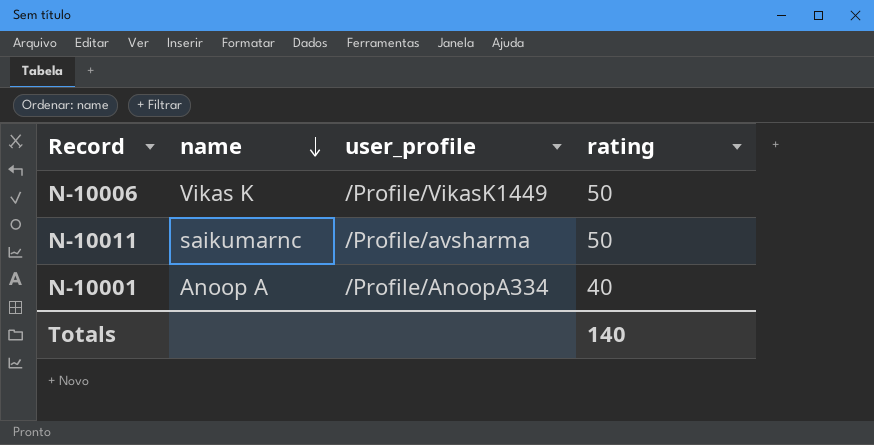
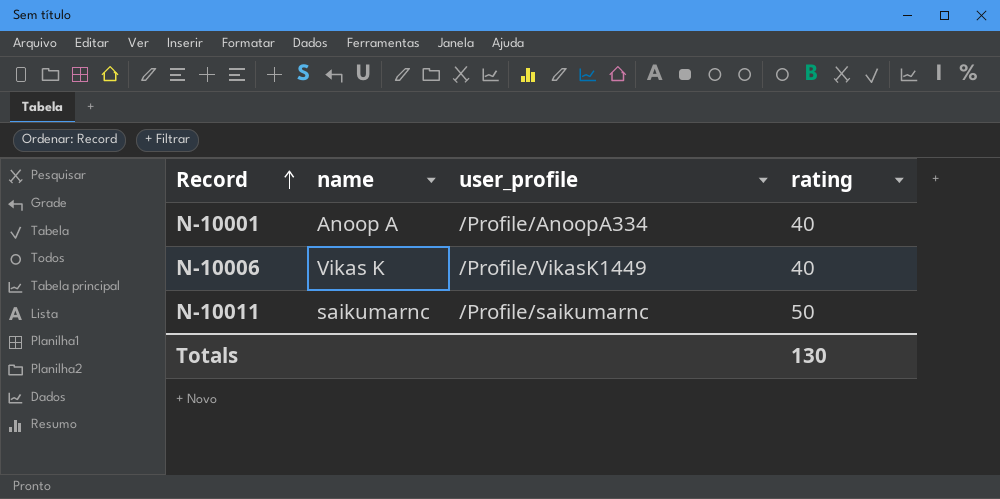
row order: name descending -> Record ascending
N-10006 | rating: 50 -> 40
N-10011 | user_profile: /Profile/avsharma -> /Profile/saikumarnc
Totals | rating: 140 -> 130

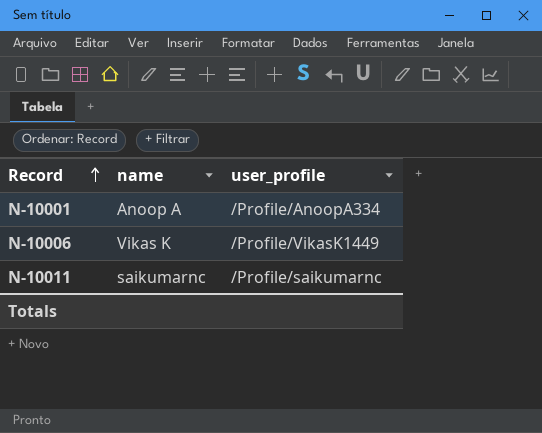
column rating | position: 4 -> none

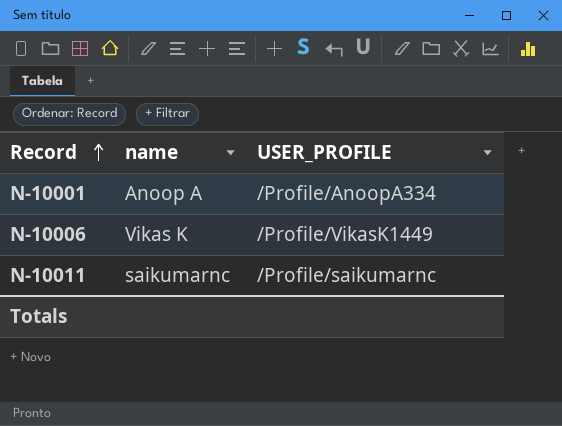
column name: user_profile -> USER_PROFILE

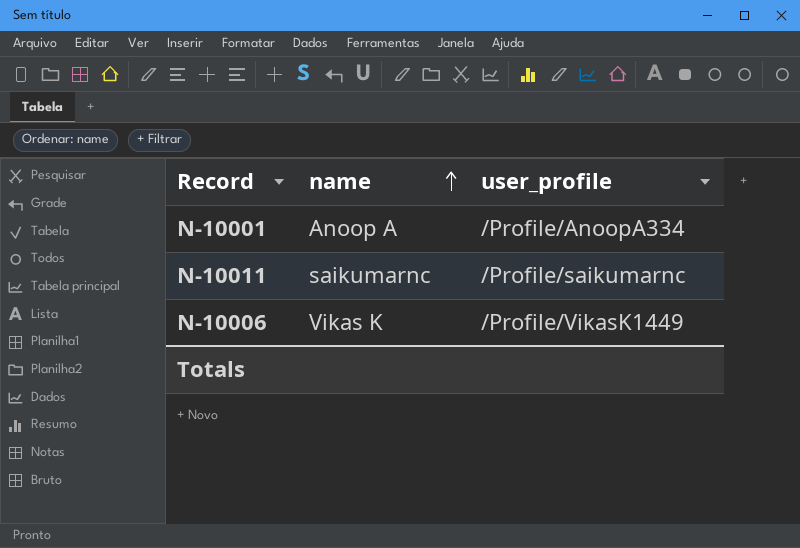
row order: Record ascending -> name ascending
column name: USER_PROFILE -> user_profile

